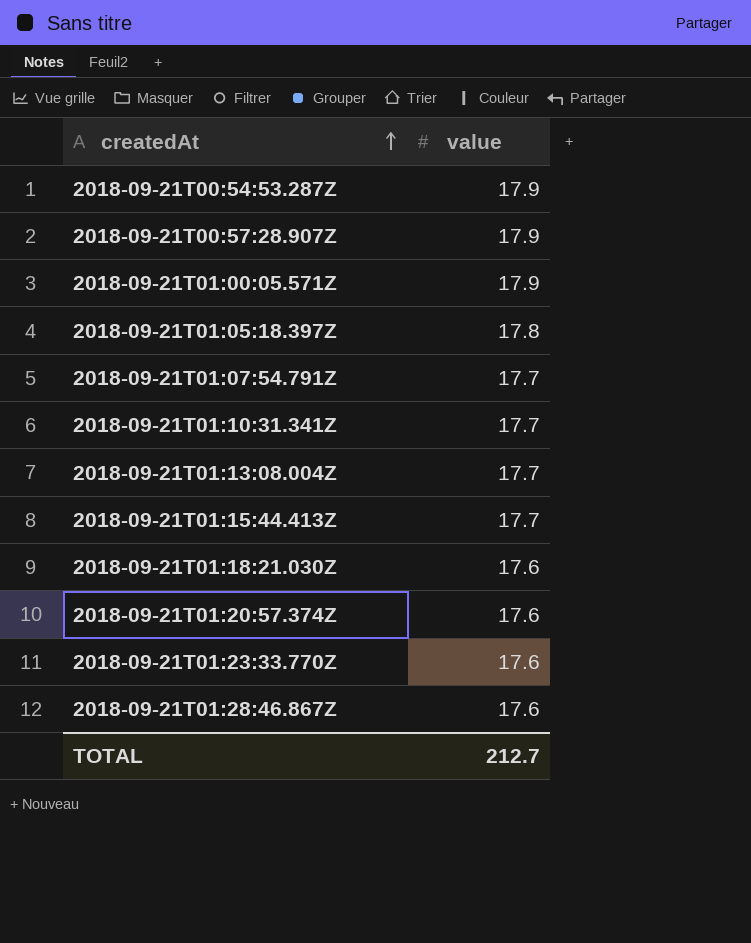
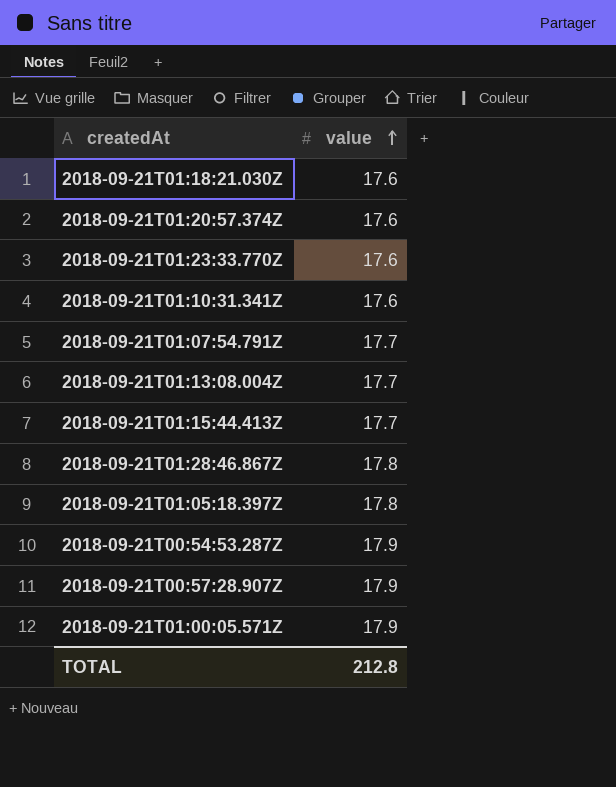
row order: createdAt ascending -> value ascending
2018-09-21T01:10:31.341Z | value: 17.7 -> 17.6
2018-09-21T01:28:46.867Z | value: 17.6 -> 17.8
TOTAL | value: 212.7 -> 212.8

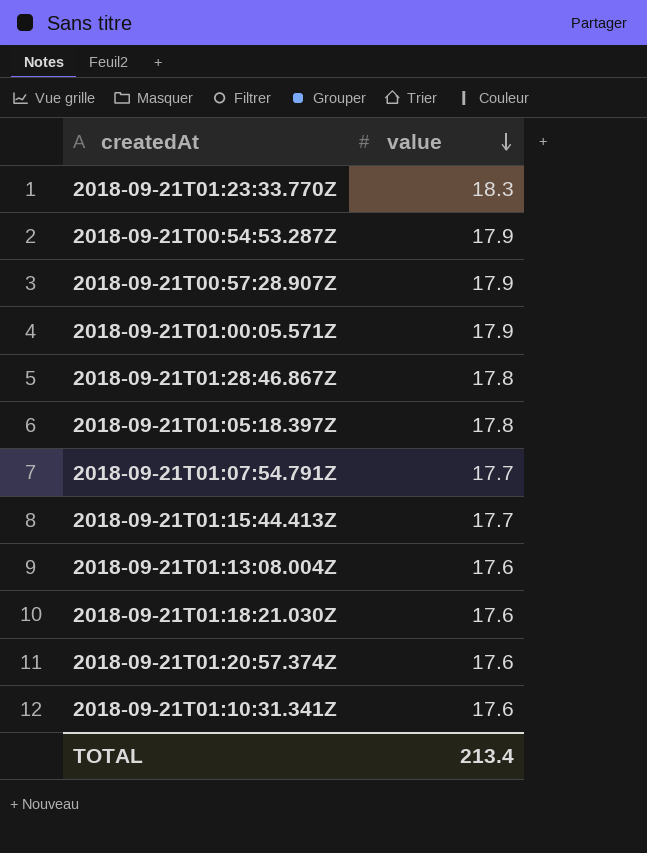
row order: value ascending -> value descending
2018-09-21T01:23:33.770Z | value: 17.6 -> 18.3
2018-09-21T01:13:08.004Z | value: 17.7 -> 17.6
TOTAL | value: 212.8 -> 213.4

